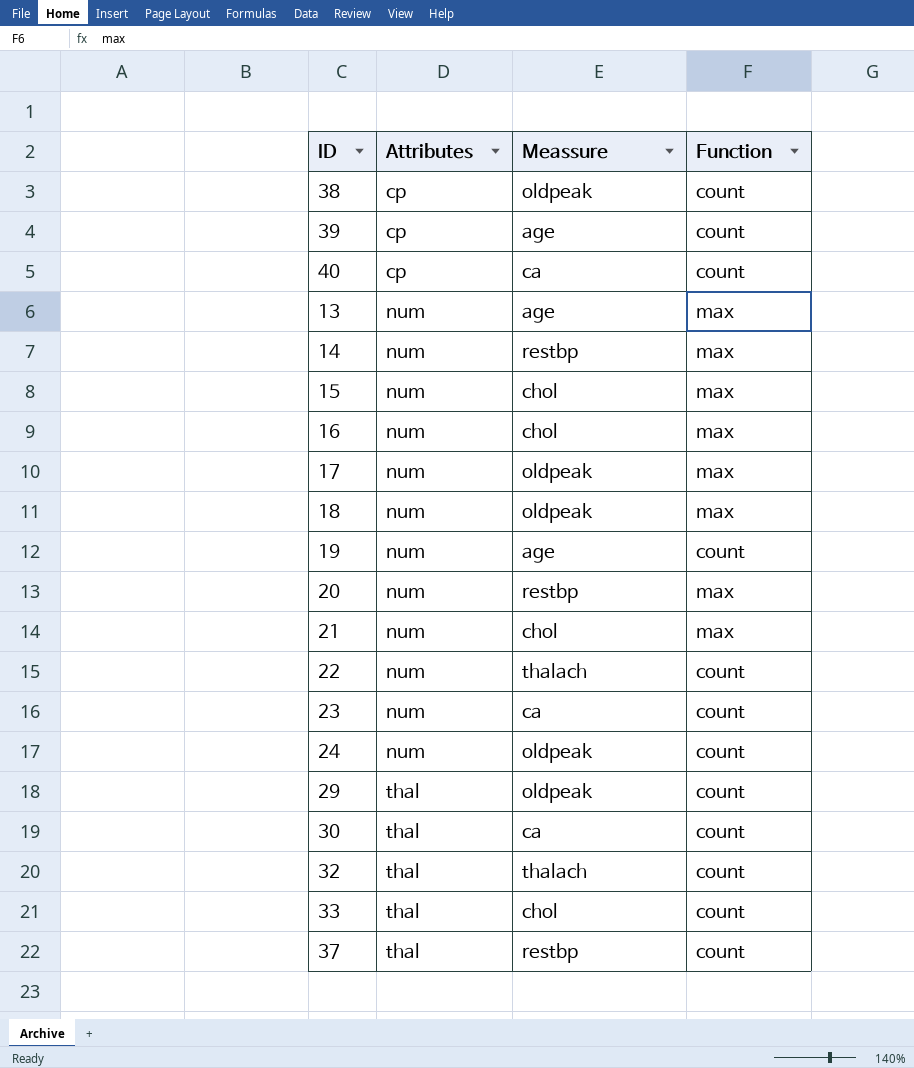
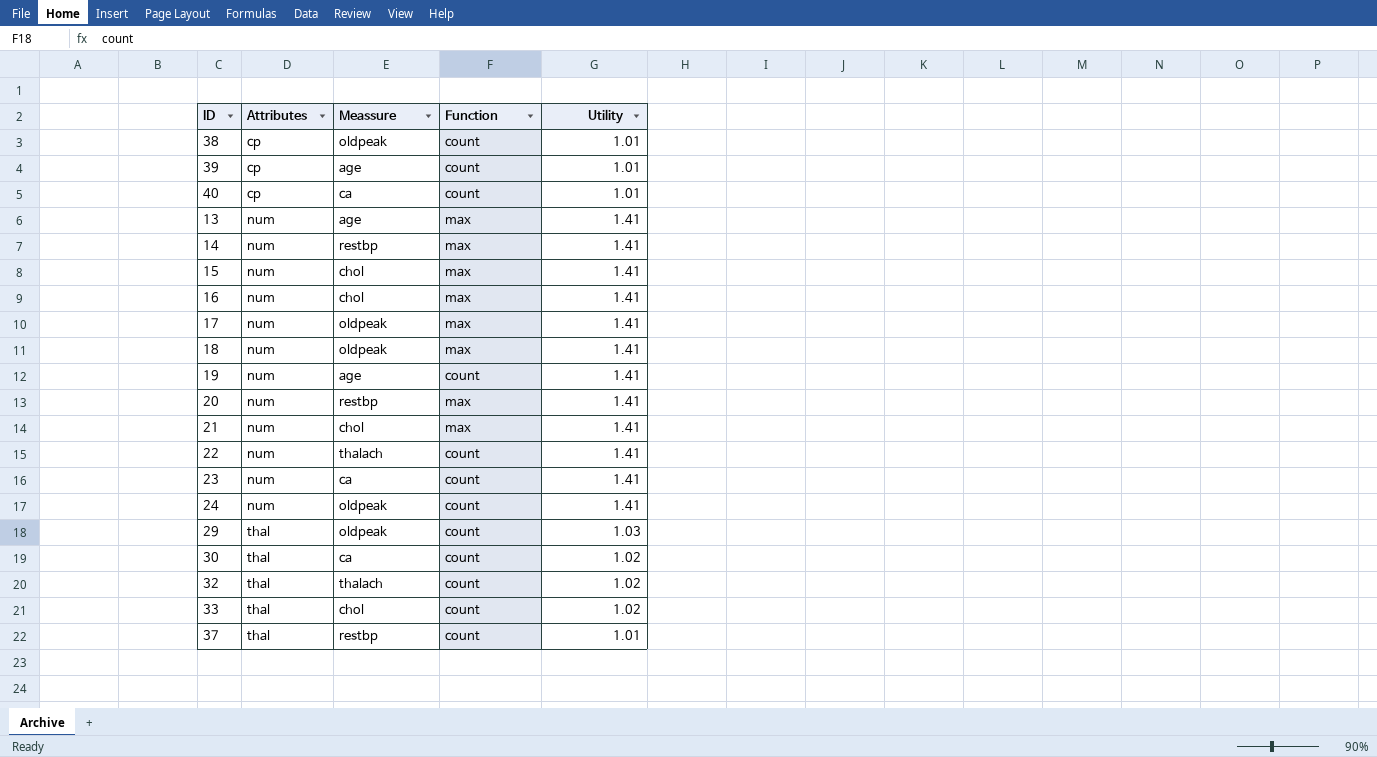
column Utility | position: none -> 5

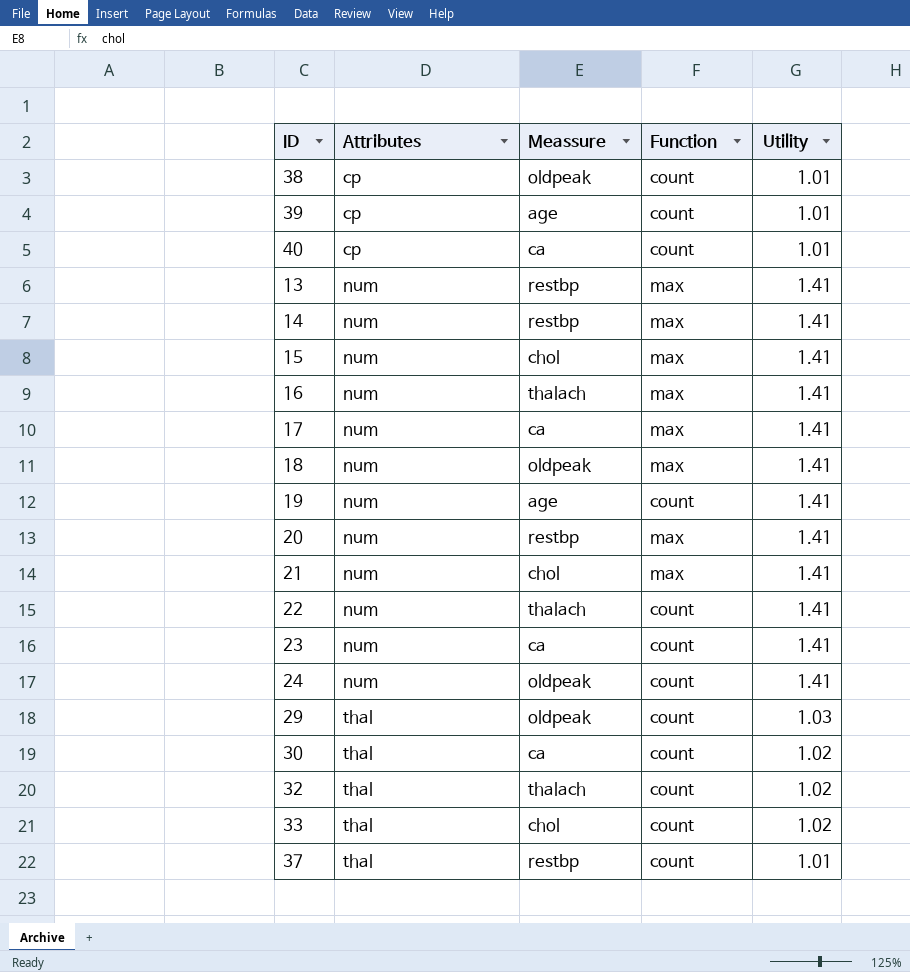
13 | Meassure: age -> restbp
16 | Meassure: chol -> thalach
17 | Meassure: oldpeak -> ca

